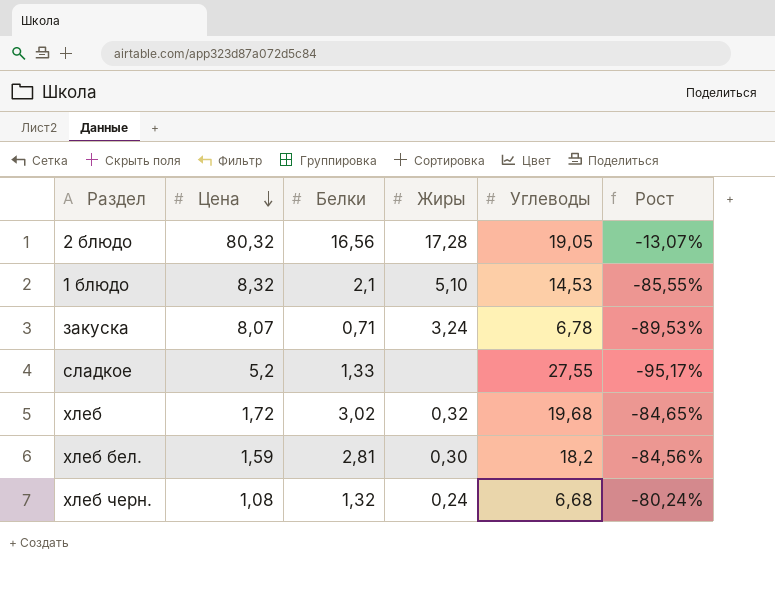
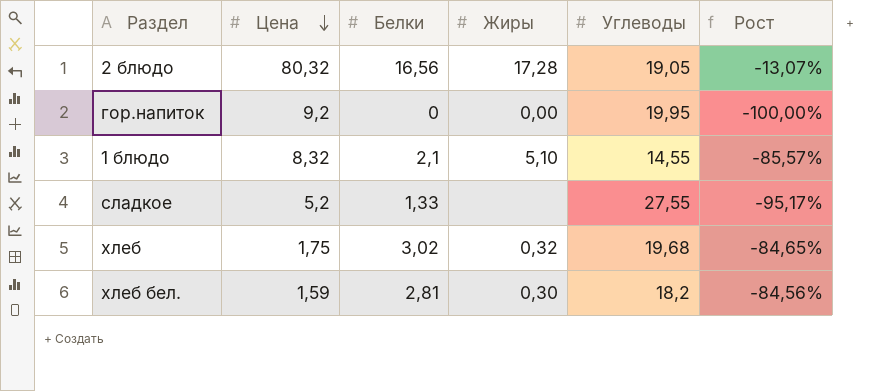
row закуска: 8,07 | 0,71 | 3,24 | 6,78 | -89,53% -> none
row хлеб черн.: 1,08 | 1,32 | 0,24 | 6,68 | -80,24% -> none
row гор.напиток: none -> 9,2 | 0 | 0,00 | 19,95 | -100,00%
1 блюдо | Углеводы: 14,53 -> 14,55
1 блюдо | Рост: -85,55% -> -85,57%
хлеб | Цена: 1,72 -> 1,75

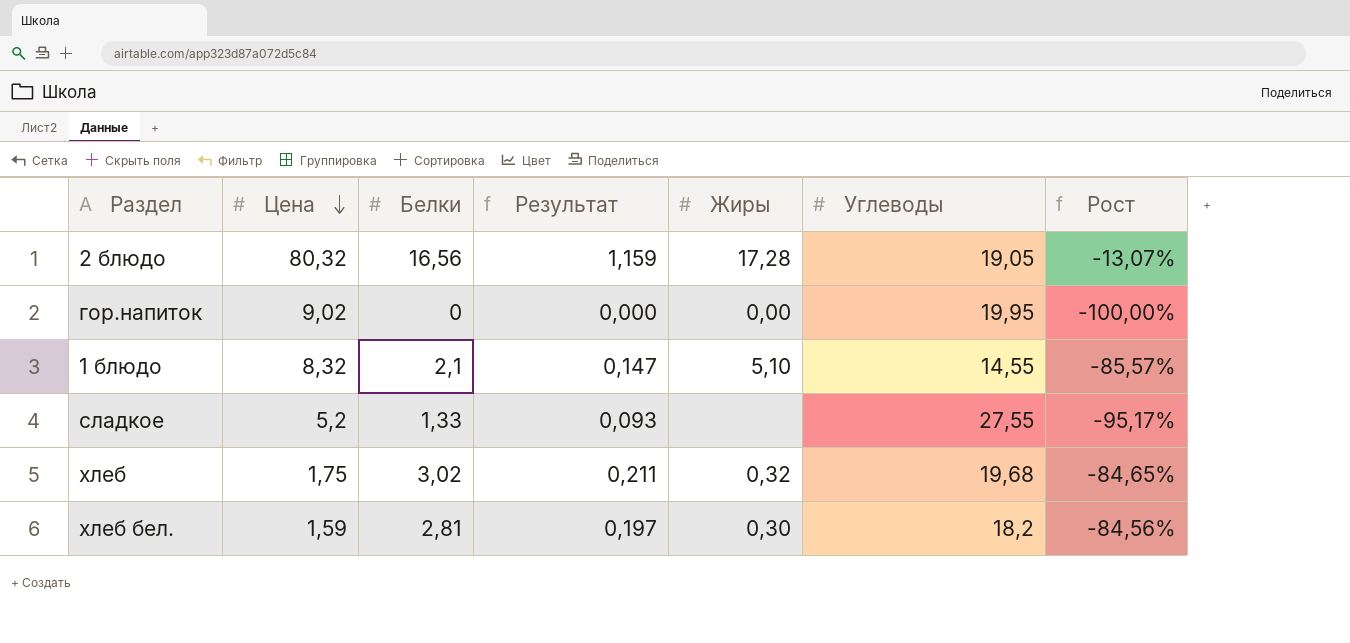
column Результат | formula: none -> [Белки] * 0,07
гор.напиток | Цена: 9,2 -> 9,02

